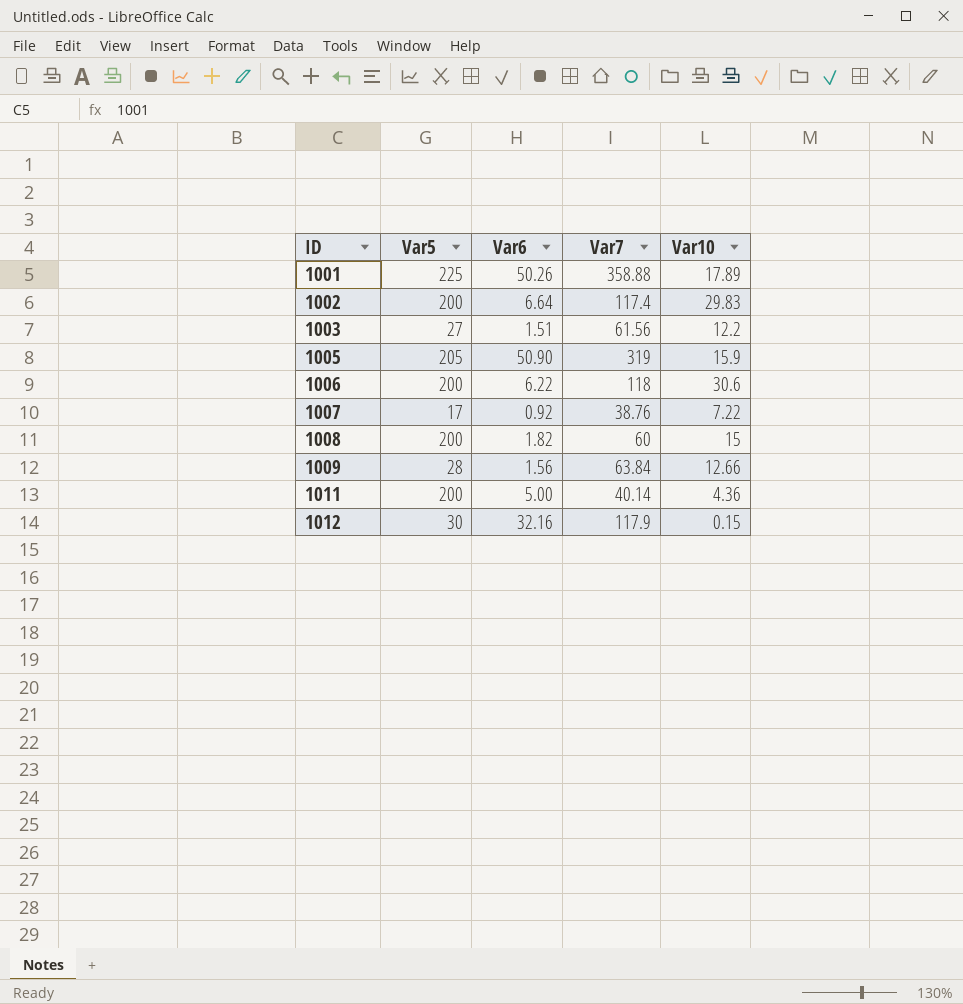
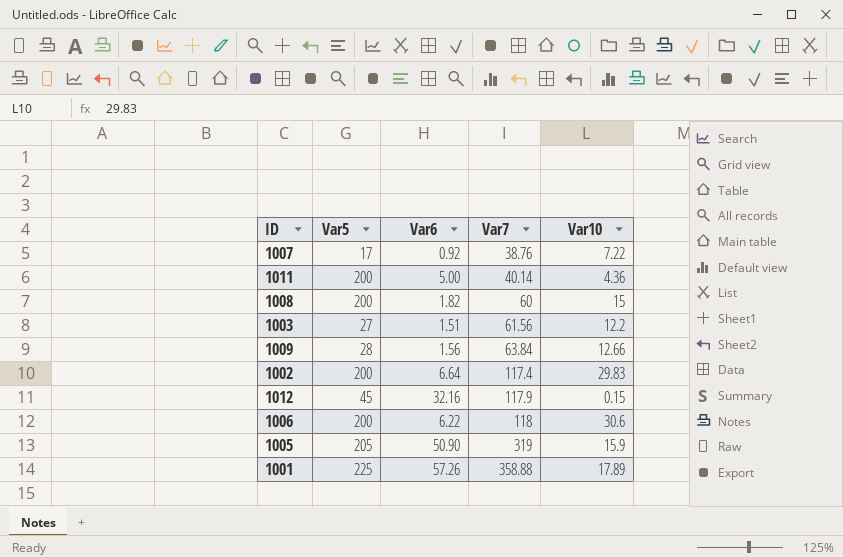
row order: ID ascending -> Var7 ascending
1012 | Var5: 30 -> 45
1001 | Var6: 50.26 -> 57.26

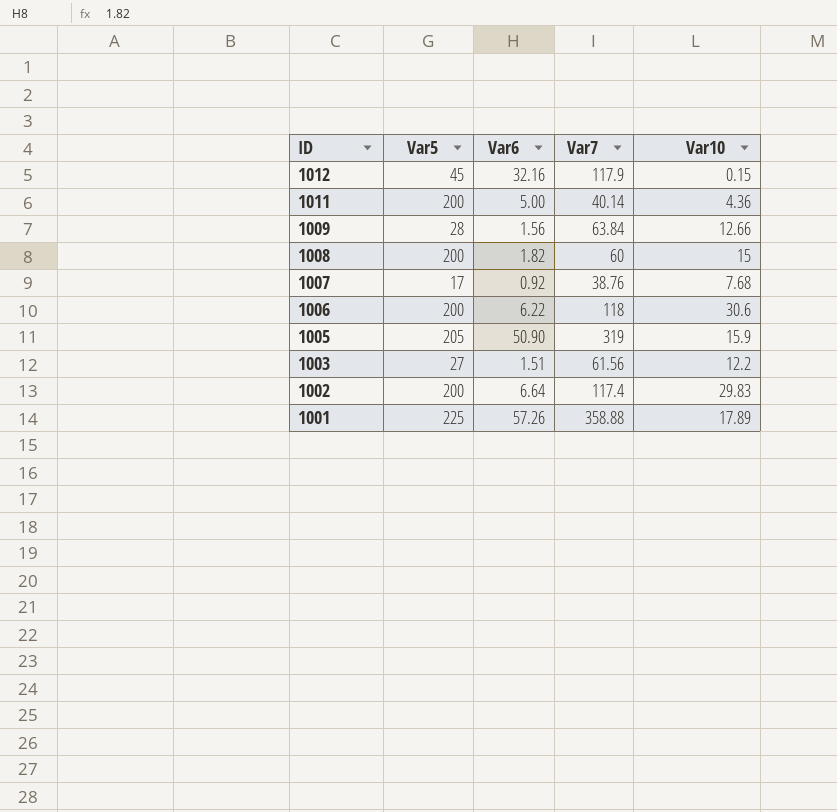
row order: Var7 ascending -> ID descending
1007 | Var10: 7.22 -> 7.68

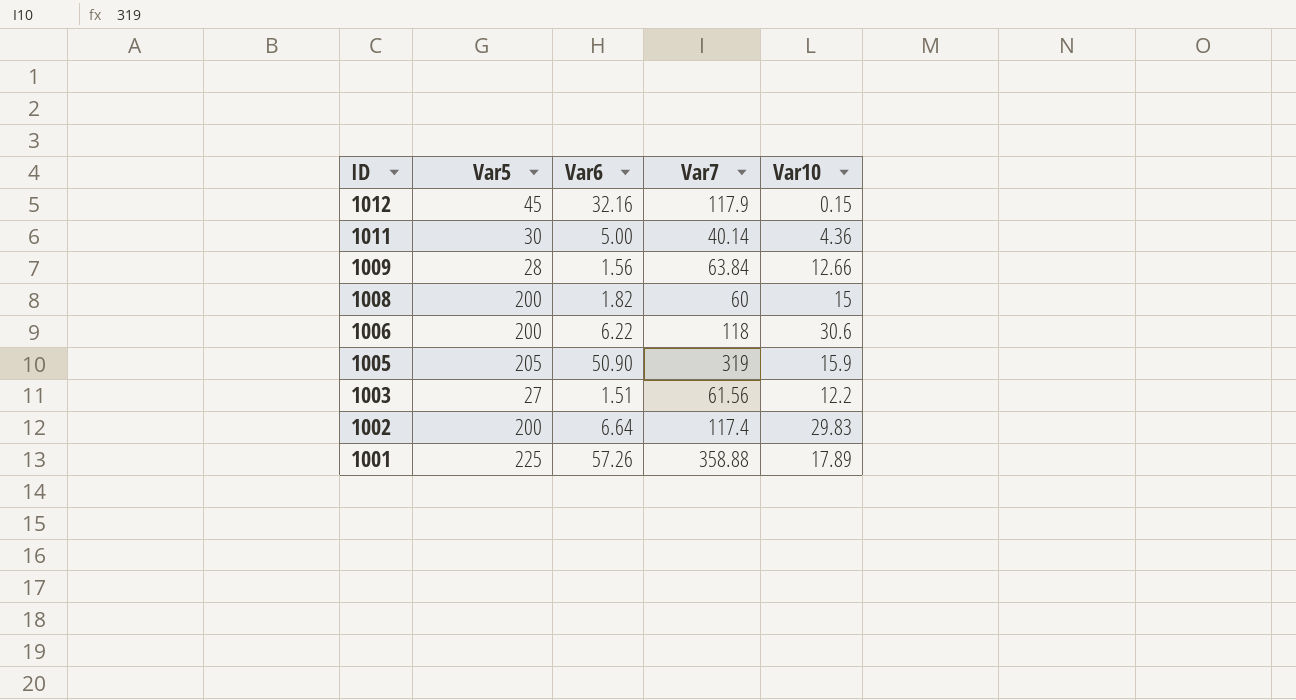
row 1007: 17 | 0.92 | 38.76 | 7.68 -> none
1011 | Var5: 200 -> 30

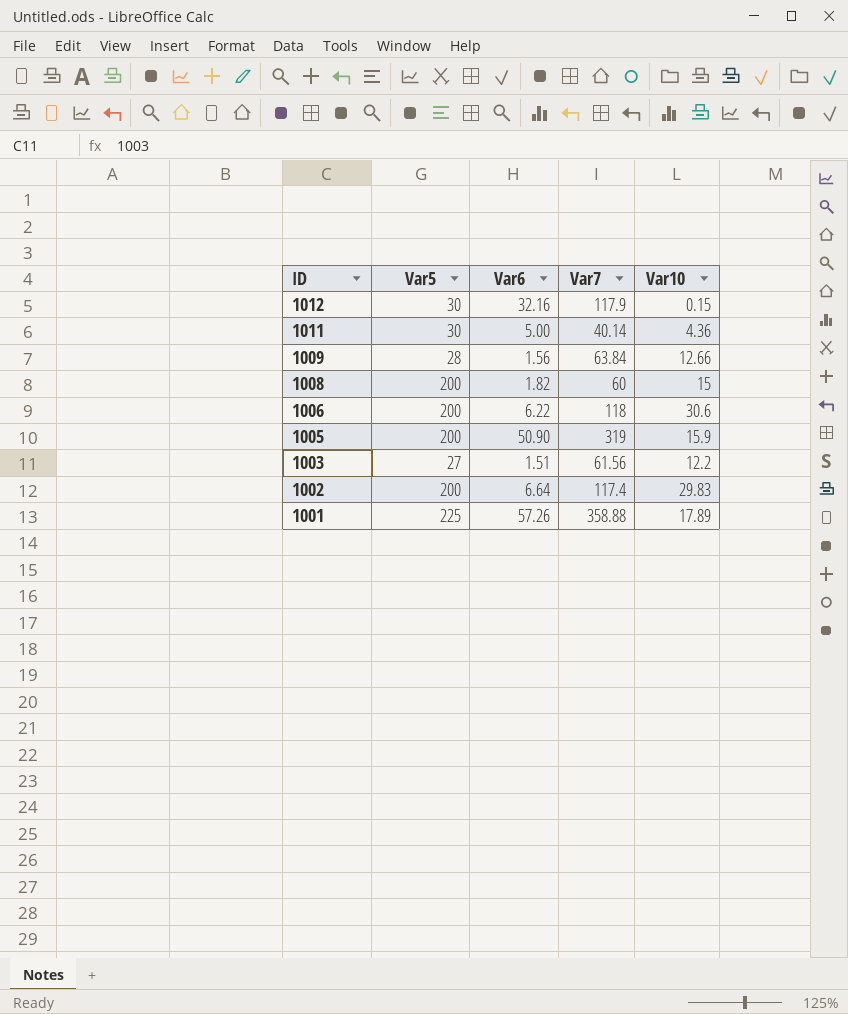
1012 | Var5: 45 -> 30
1005 | Var5: 205 -> 200

